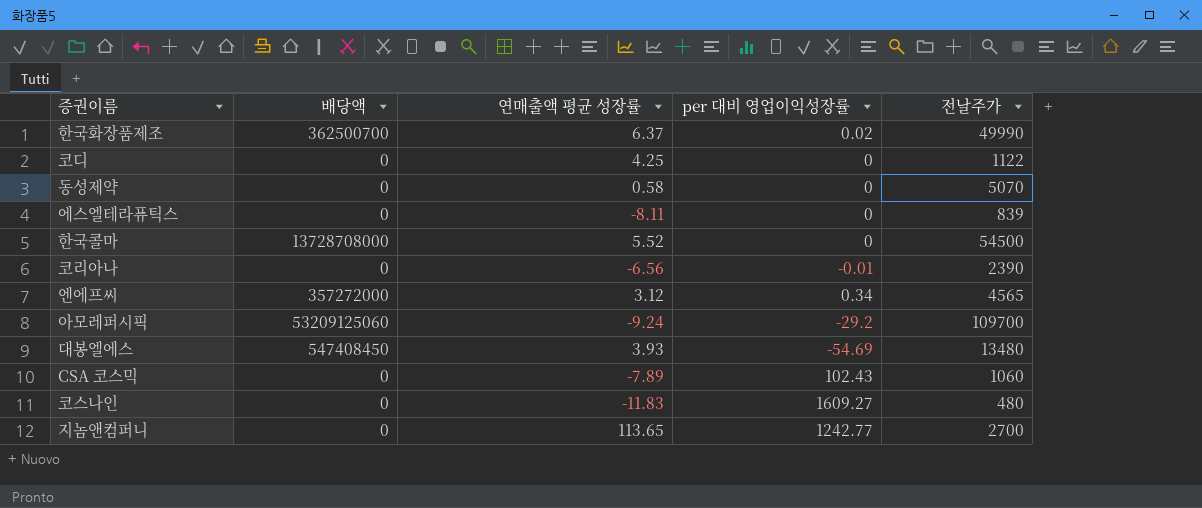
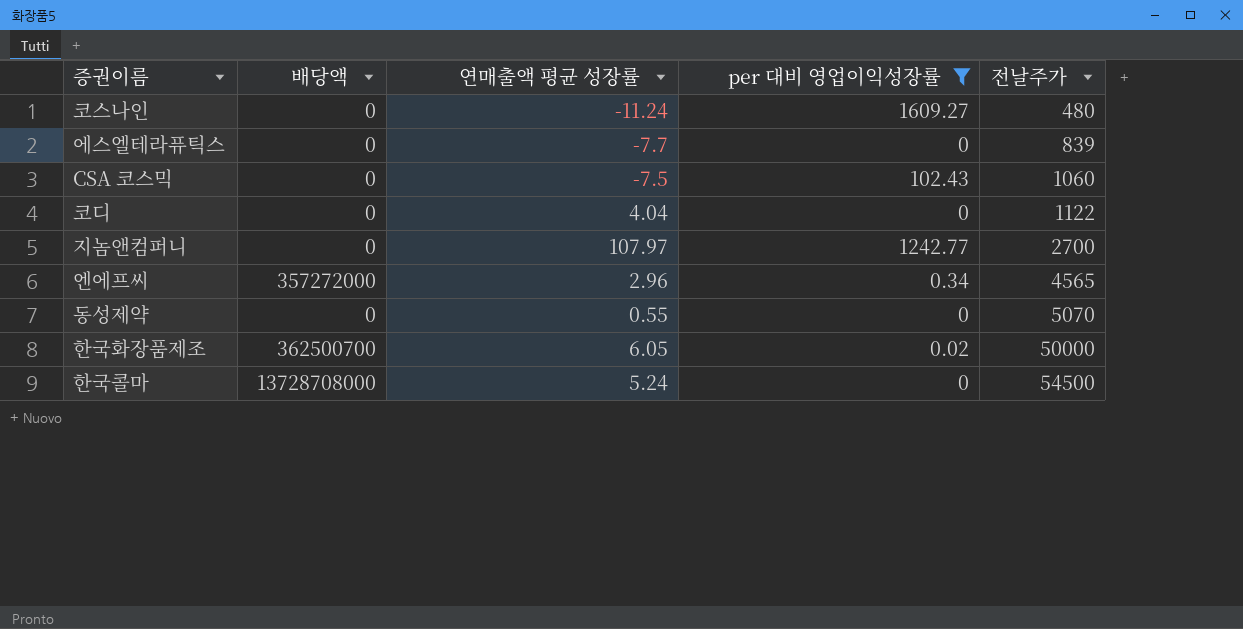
filter: none -> per 대비 영업이익성장률 >= 0
row order: none -> 전날주가 ascending
코스나인 | 연매출액 평균 성장률: -11.83 -> -11.24
에스엘테라퓨틱스 | 연매출액 평균 성장률: -8.11 -> -7.7
CSA 코스믹 | 연매출액 평균 성장률: -7.89 -> -7.5
코디 | 연매출액 평균 성장률: 4.25 -> 4.04
지놈앤컴퍼니 | 연매출액 평균 성장률: 113.65 -> 107.97
엔에프씨 | 연매출액 평균 성장률: 3.12 -> 2.96
동성제약 | 연매출액 평균 성장률: 0.58 -> 0.55
한국화장품제조 | 연매출액 평균 성장률: 6.37 -> 6.05
한국화장품제조 | 전날주가: 49990 -> 50000
한국콜마 | 연매출액 평균 성장률: 5.52 -> 5.24

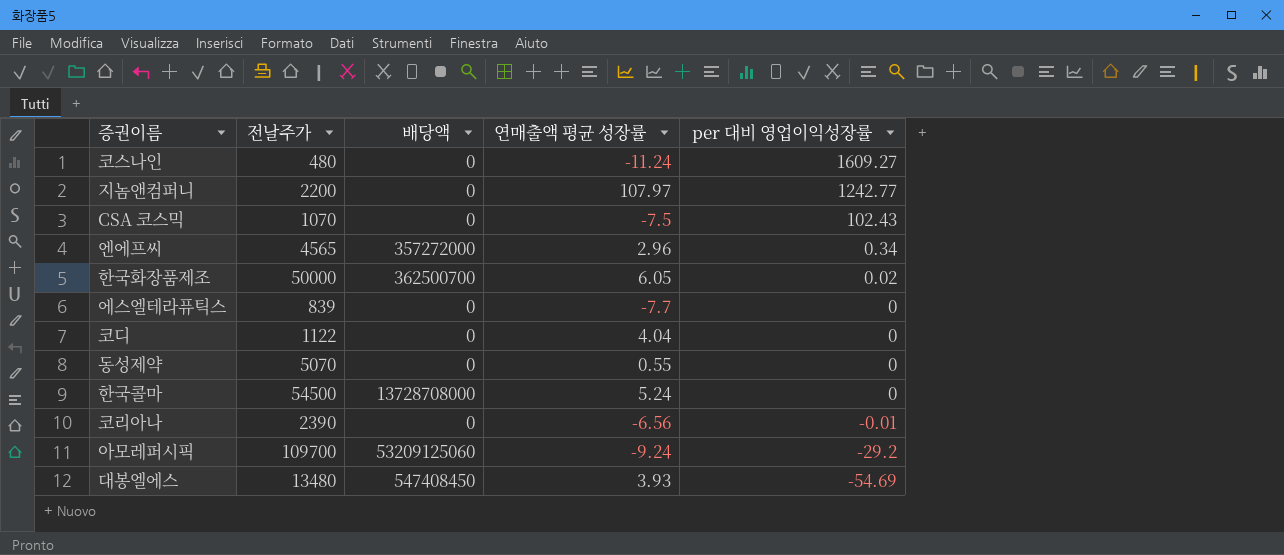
filter: per 대비 영업이익성장률 >= 0 -> none
row order: 전날주가 ascending -> per 대비 영업이익성장률 descending
column 전날주가 | position: 5 -> 2
지놈앤컴퍼니 | 전날주가: 2700 -> 2200
CSA 코스믹 | 전날주가: 1060 -> 1070

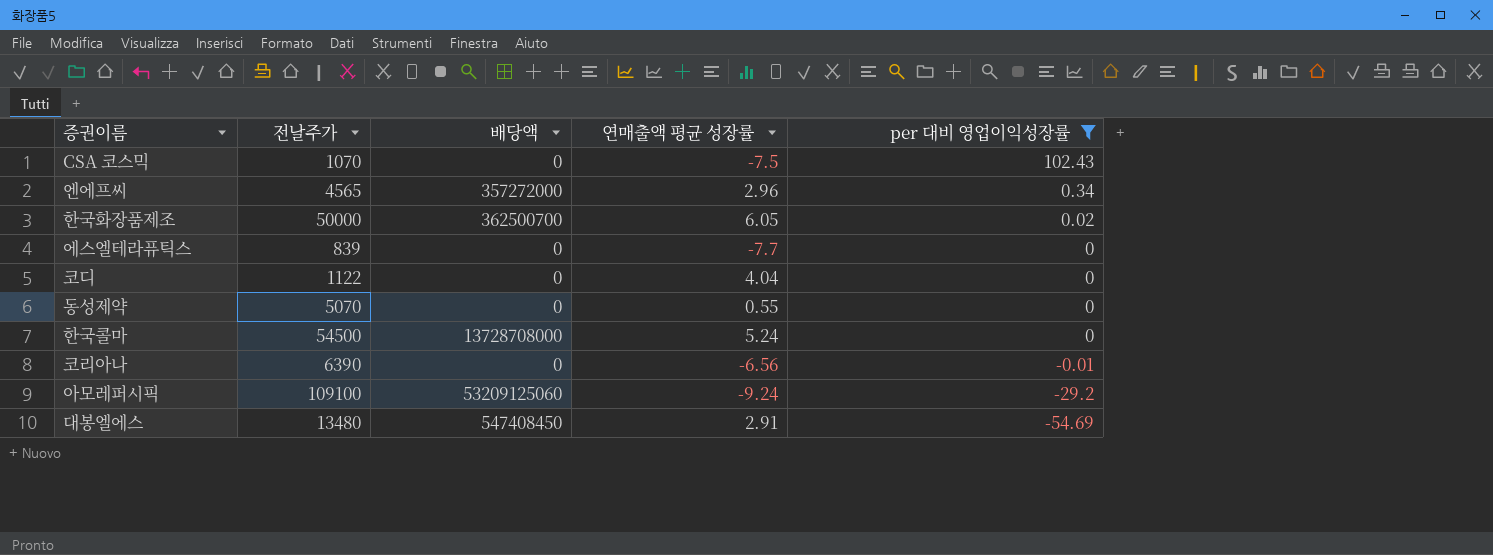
filter: none -> per 대비 영업이익성장률 <= 102.43
코리아나 | 전날주가: 2390 -> 6390
아모레퍼시픽 | 전날주가: 109700 -> 109100
대봉엘에스 | 연매출액 평균 성장률: 3.93 -> 2.91

